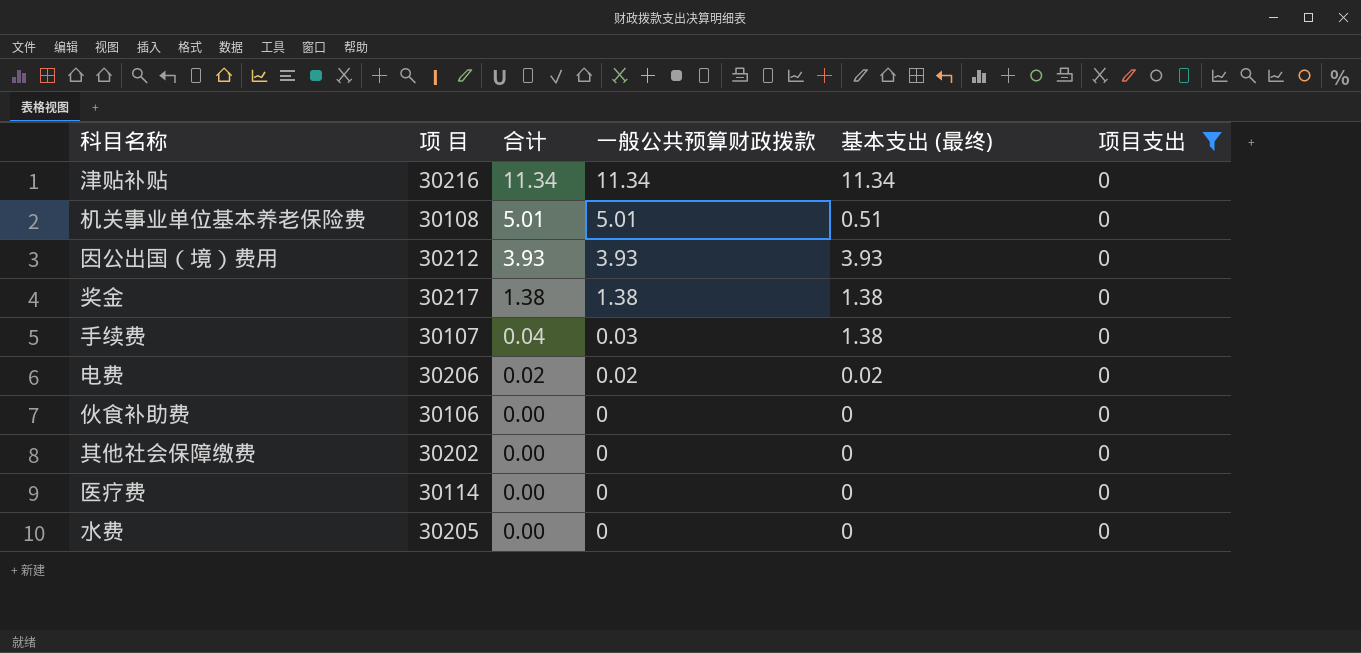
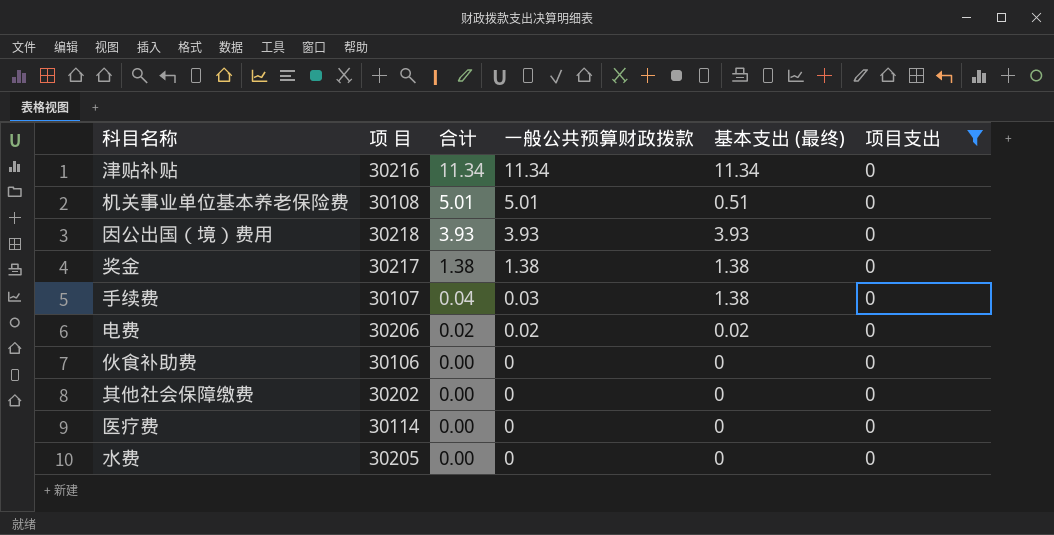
因公出国（境）费用 | 项 目: 30212 -> 30218

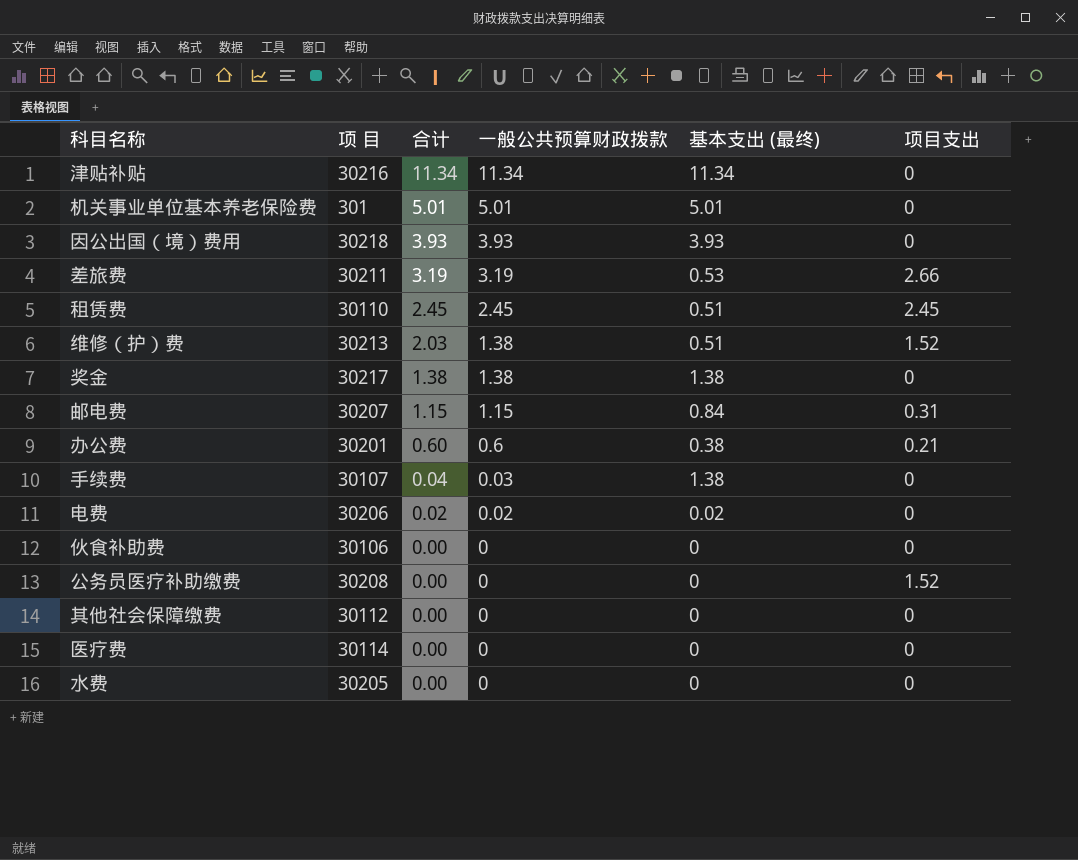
filter: 项目支出 = 0 -> none
机关事业单位基本养老保险费 | 项 目: 30108 -> 301
机关事业单位基本养老保险费 | 基本支出 (最终): 0.51 -> 5.01
其他社会保障缴费 | 项 目: 30202 -> 30112

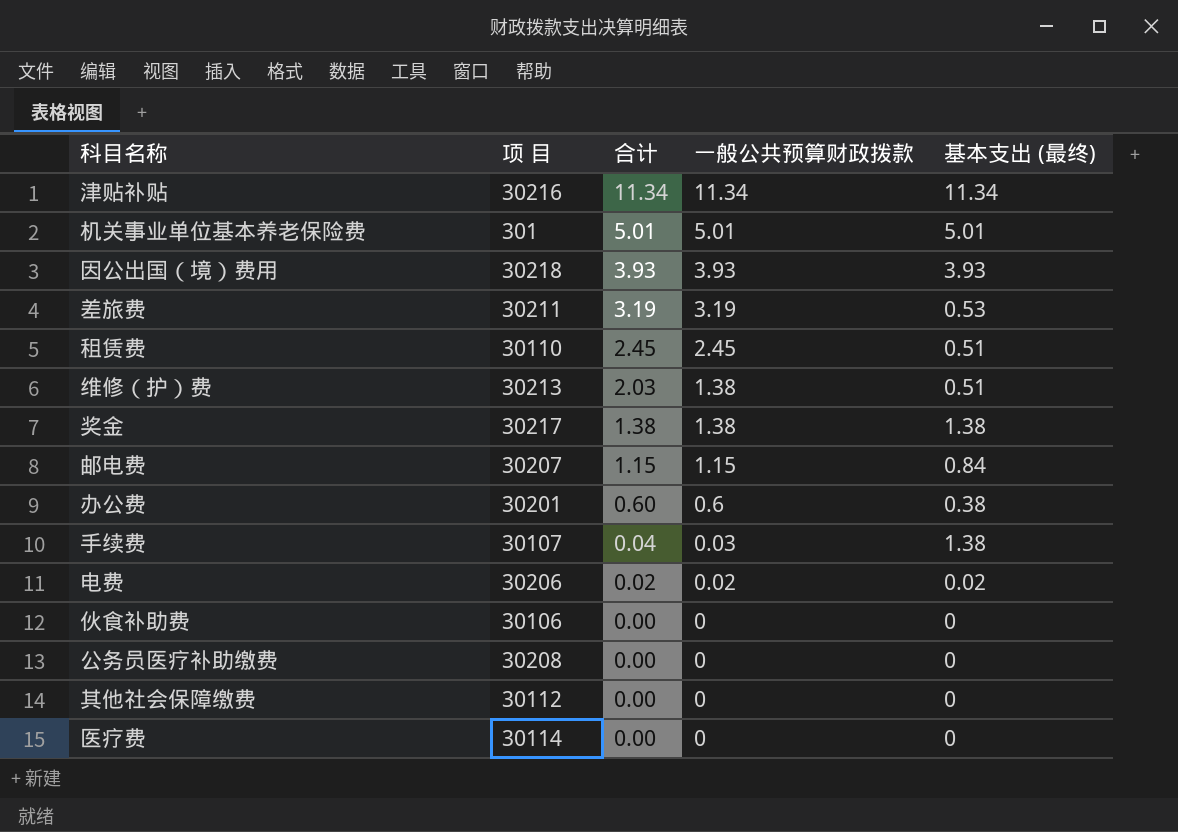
column 项目支出 | position: 6 -> none
row 水费: 30205 | 0.00 | 0 | 0 | 0 -> none

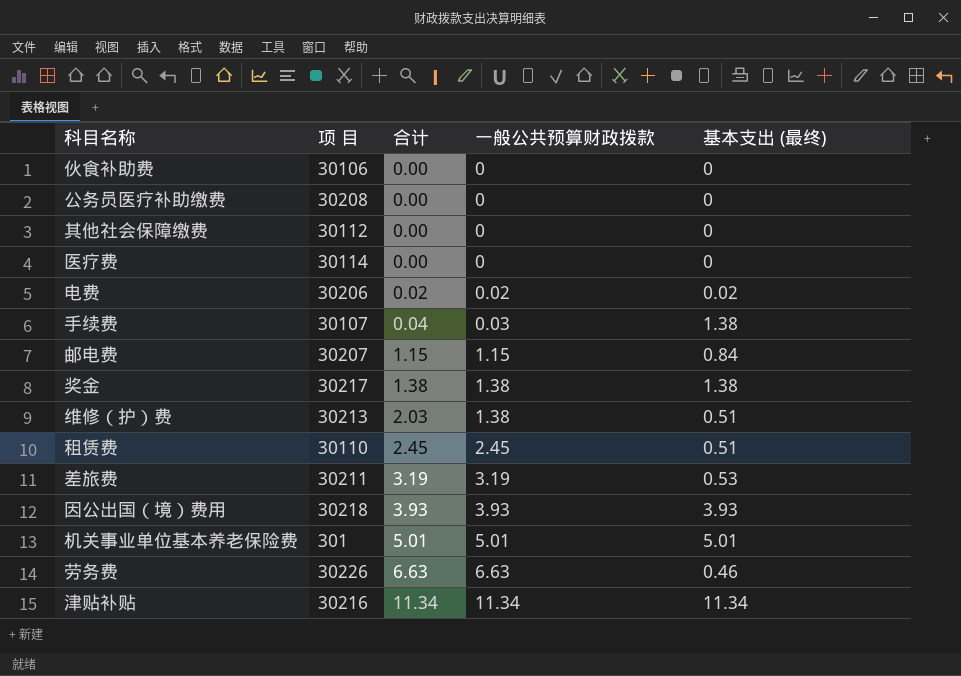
row order: 合计 descending -> 合计 ascending
row 办公费: 30201 | 0.60 | 0.6 | 0.38 -> none
row 劳务费: none -> 30226 | 6.63 | 6.63 | 0.46

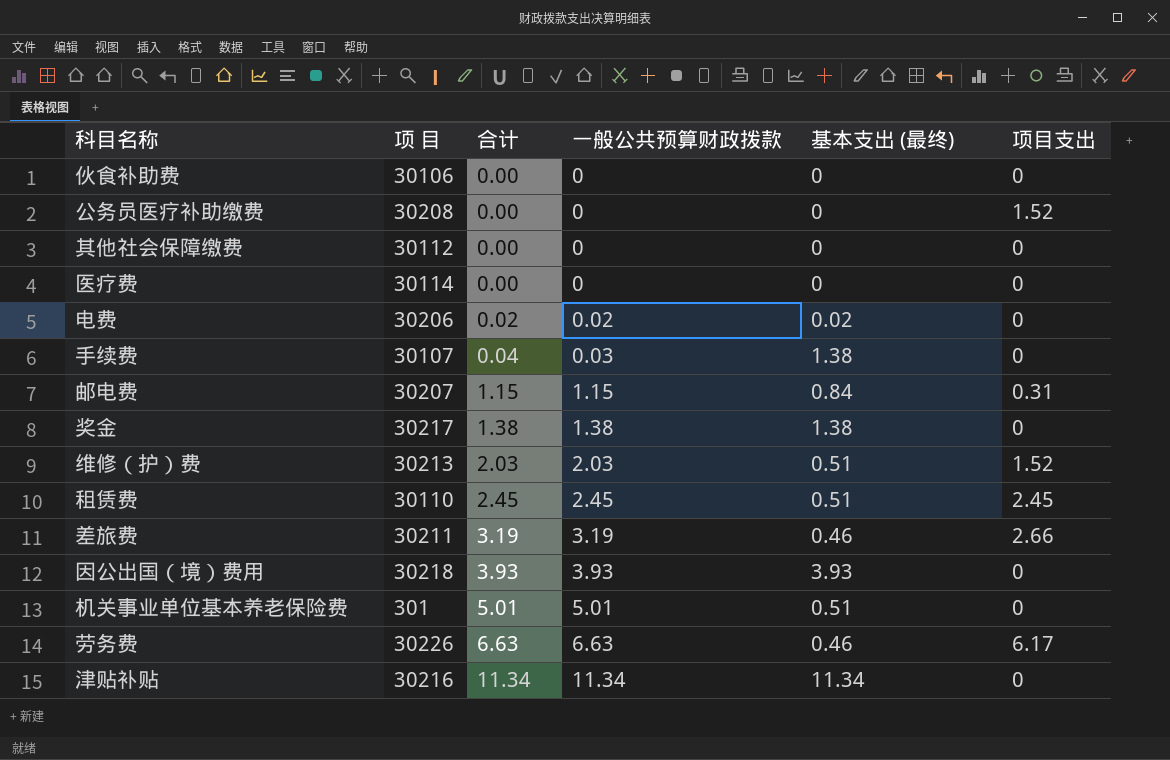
column 项目支出 | position: none -> 6
维修（护）费 | 一般公共预算财政拨款: 1.38 -> 2.03
差旅费 | 基本支出 (最终): 0.53 -> 0.46
机关事业单位基本养老保险费 | 基本支出 (最终): 5.01 -> 0.51

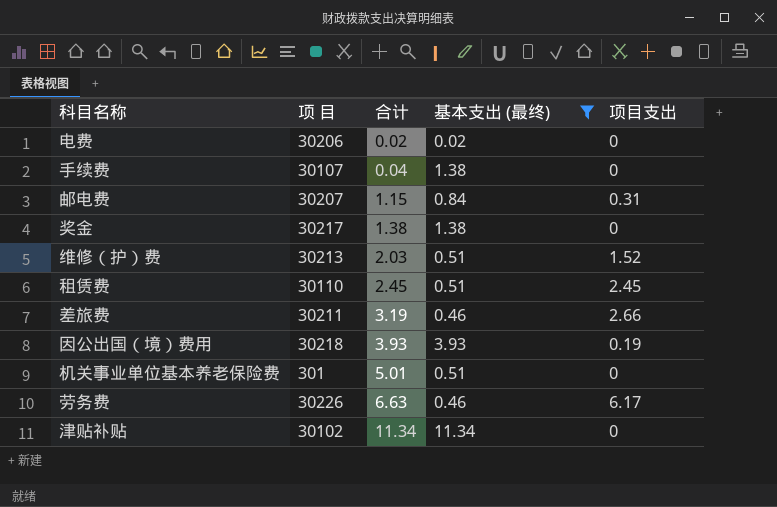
filter: none -> 基本支出 (最终) != 0
column 一般公共预算财政拨款 | position: 4 -> none
因公出国（境）费用 | 项目支出: 0 -> 0.19
津贴补贴 | 项 目: 30216 -> 30102

